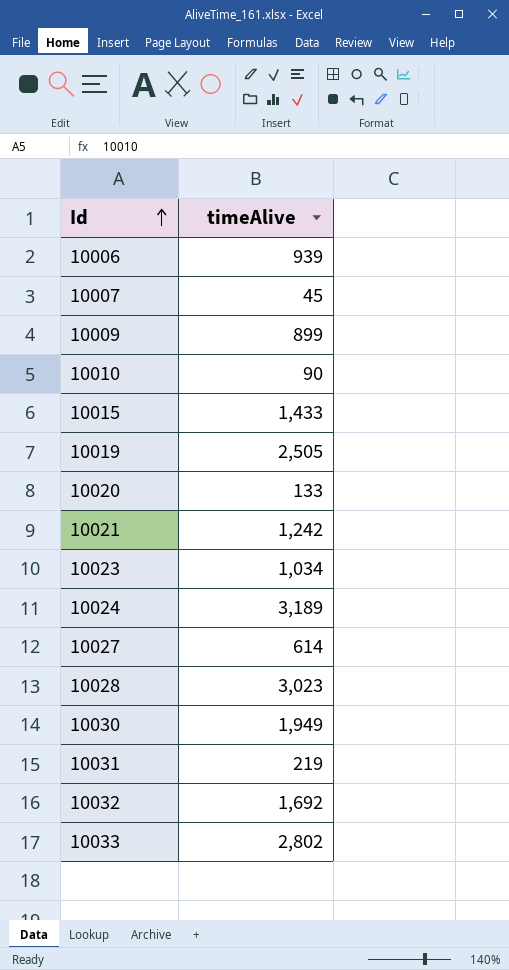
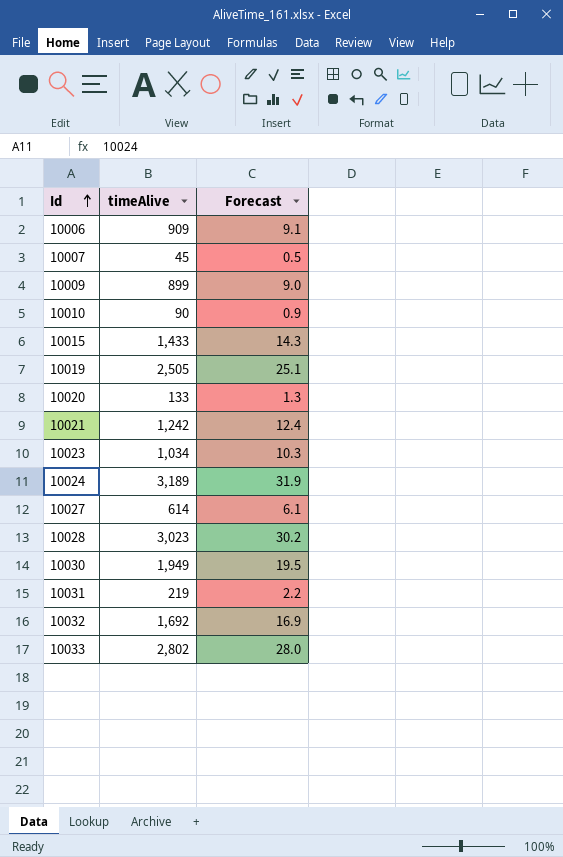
column Forecast | formula: none -> [timeAlive] * 0.01
10006 | timeAlive: 939 -> 909

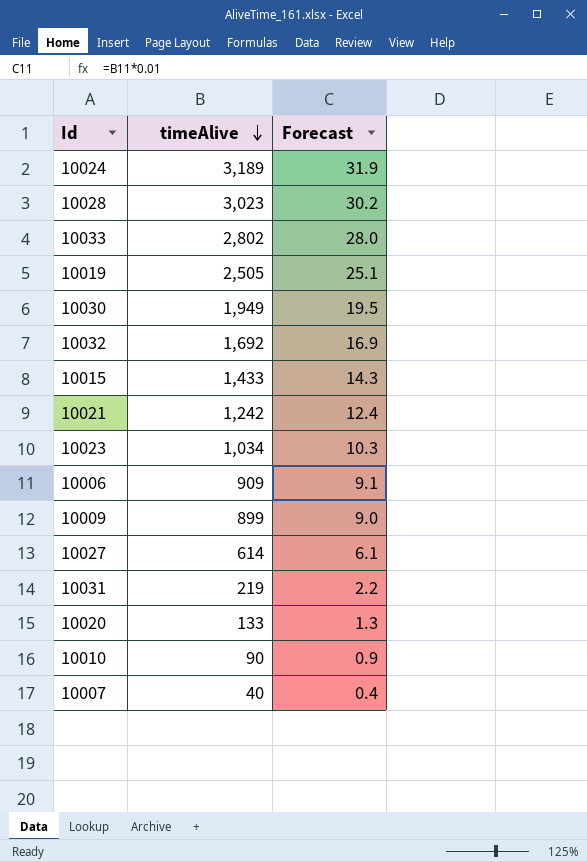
row order: Id ascending -> timeAlive descending
10007 | timeAlive: 45 -> 40
10007 | Forecast: 0.5 -> 0.4

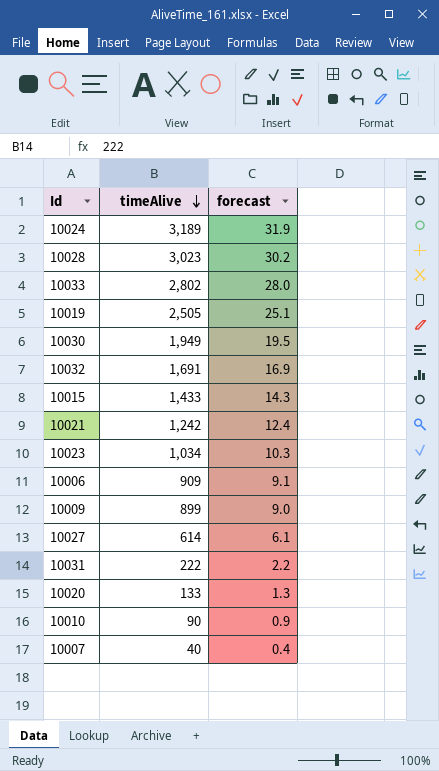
column name: Forecast -> forecast
10032 | timeAlive: 1,692 -> 1,691
10031 | timeAlive: 219 -> 222

